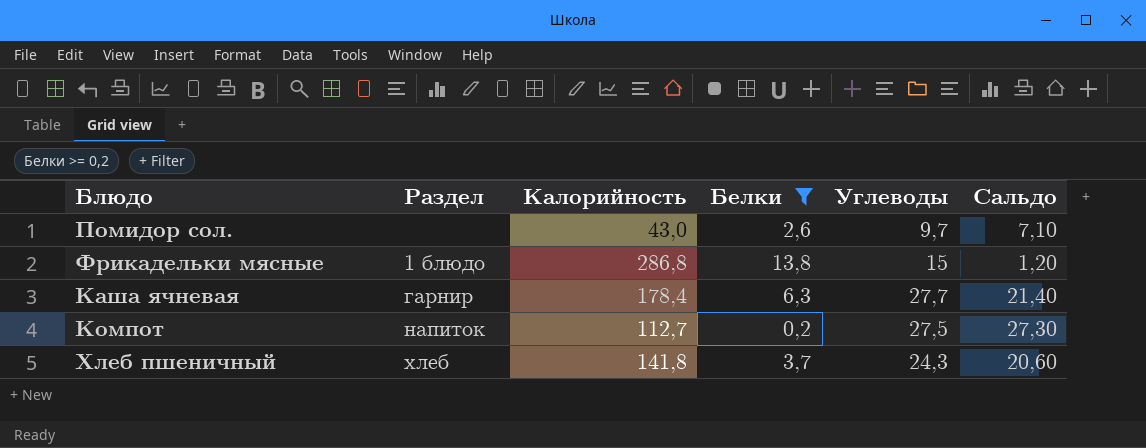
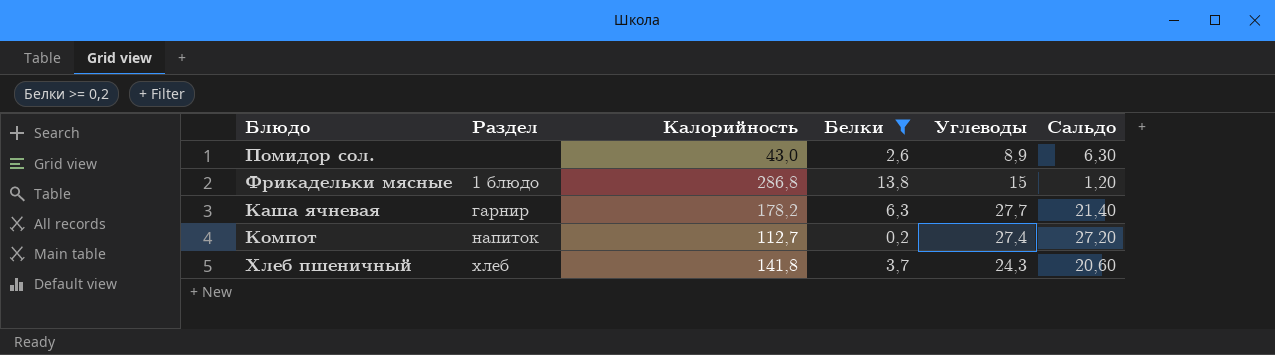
Помидор сол. | Углеводы: 9,7 -> 8,9
Помидор сол. | Сальдо: 7,10 -> 6,30
Каша ячневая | Калорийность: 178,4 -> 178,2
Компот | Углеводы: 27,5 -> 27,4
Компот | Сальдо: 27,30 -> 27,20

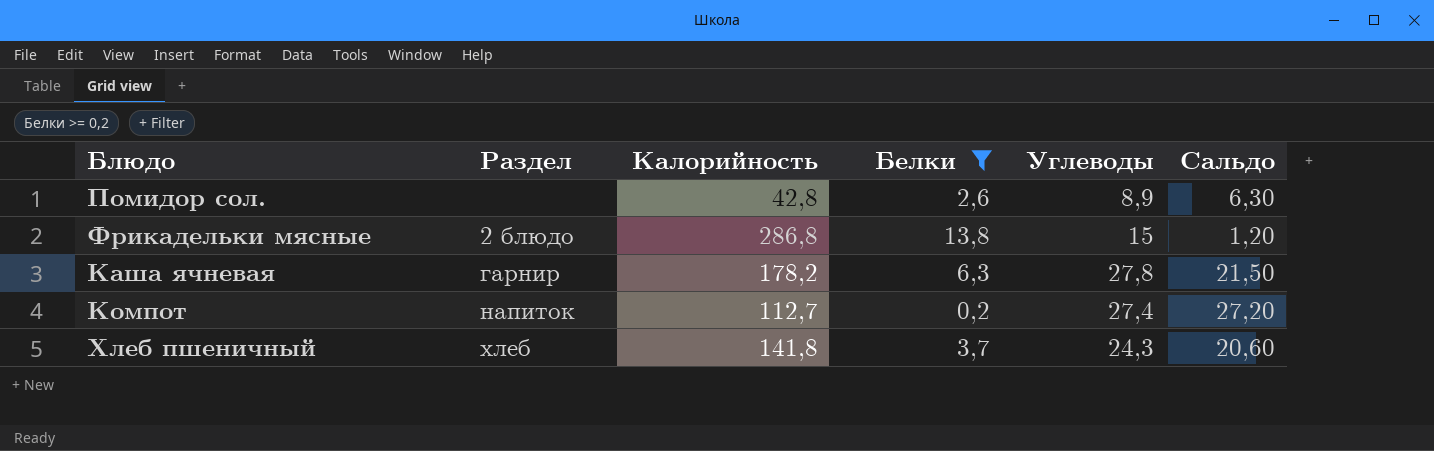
Помидор сол. | Калорийность: 43,0 -> 42,8
Фрикадельки мясные | Раздел: 1 блюдо -> 2 блюдо
Каша ячневая | Углеводы: 27,7 -> 27,8
Каша ячневая | Сальдо: 21,40 -> 21,50

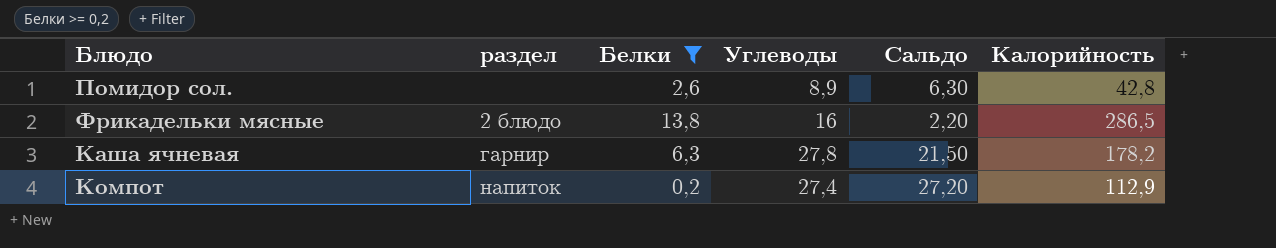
column name: Раздел -> раздел
column Калорийность | position: 3 -> 6
row Хлеб пшеничный: хлеб | 141,8 | 3,7 | 24,3 | 20,60 -> none
Фрикадельки мясные | Углеводы: 15 -> 16
Фрикадельки мясные | Сальдо: 1,20 -> 2,20
Фрикадельки мясные | Калорийность: 286,8 -> 286,5
Компот | Калорийность: 112,7 -> 112,9

